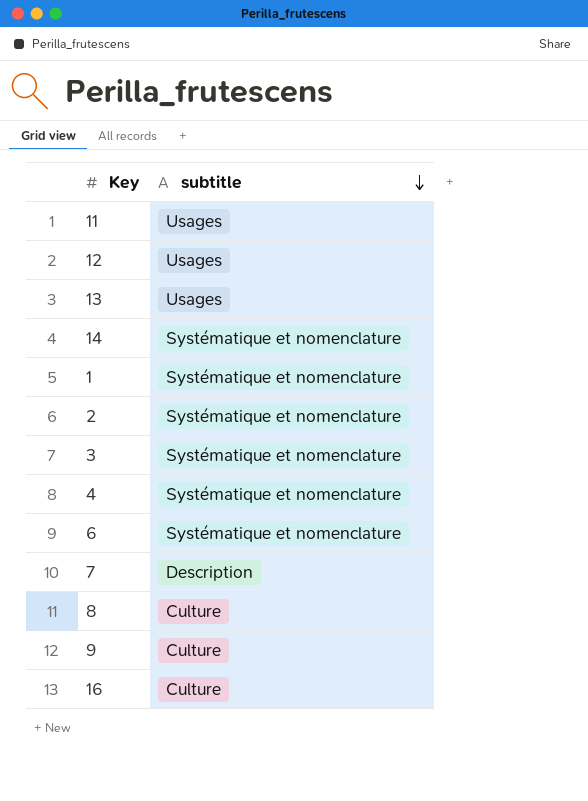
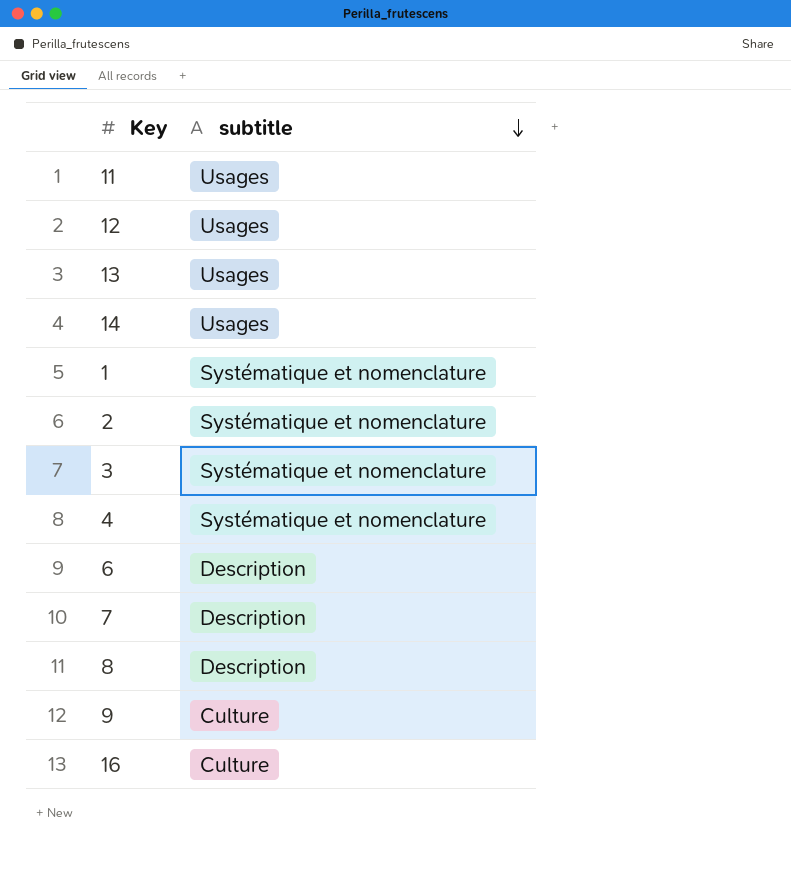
14 | subtitle: Systématique et nomenclature -> Usages
6 | subtitle: Systématique et nomenclature -> Description
8 | subtitle: Culture -> Description

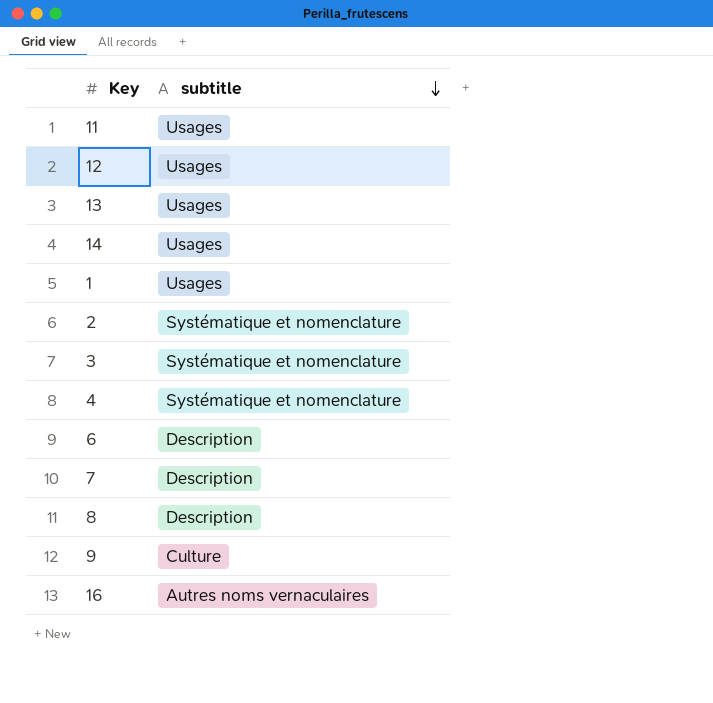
1 | subtitle: Systématique et nomenclature -> Usages
16 | subtitle: Culture -> Autres noms vernaculaires

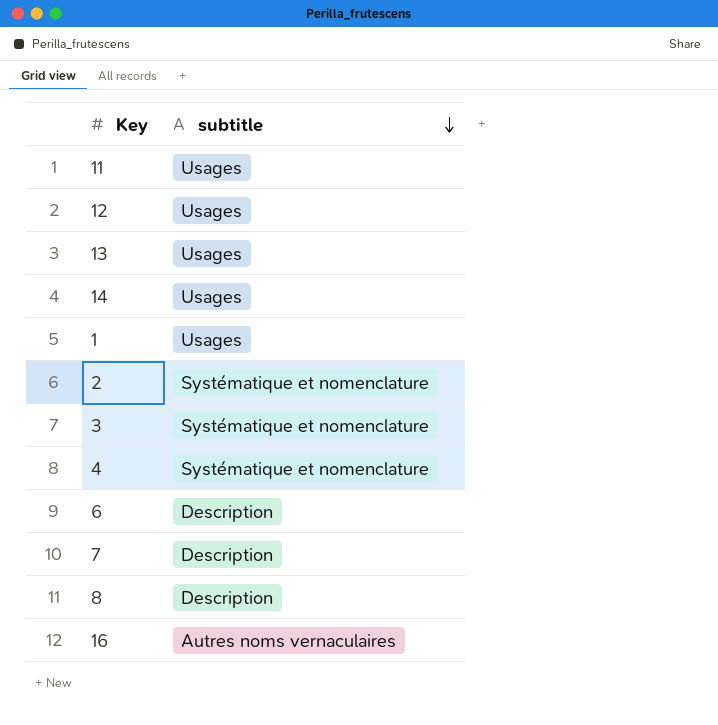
row 9: Culture -> none

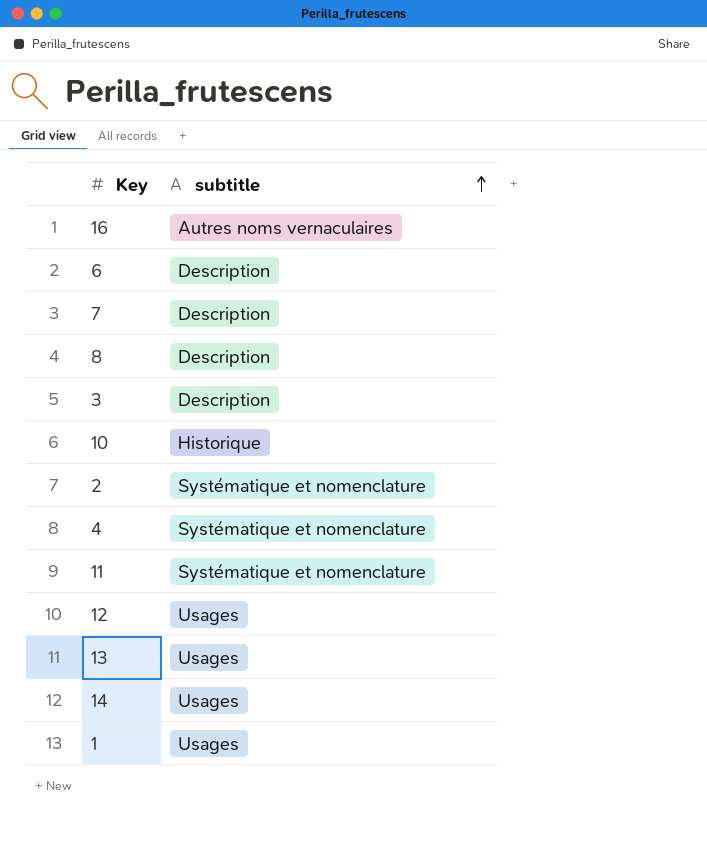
row order: subtitle descending -> subtitle ascending
3 | subtitle: Systématique et nomenclature -> Description
row 10: none -> Historique
11 | subtitle: Usages -> Systématique et nomenclature

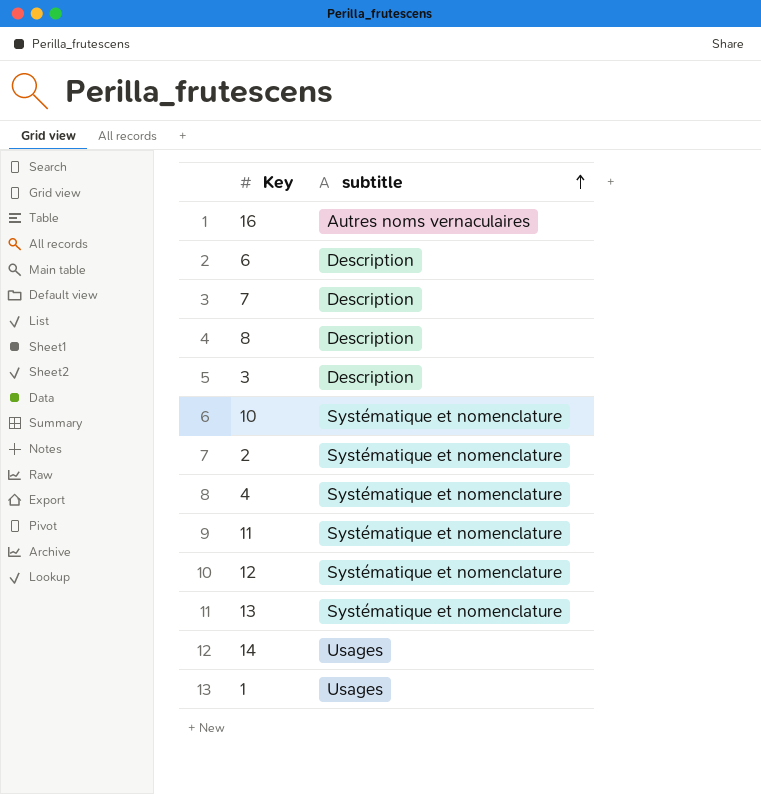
10 | subtitle: Historique -> Systématique et nomenclature
12 | subtitle: Usages -> Systématique et nomenclature
13 | subtitle: Usages -> Systématique et nomenclature

